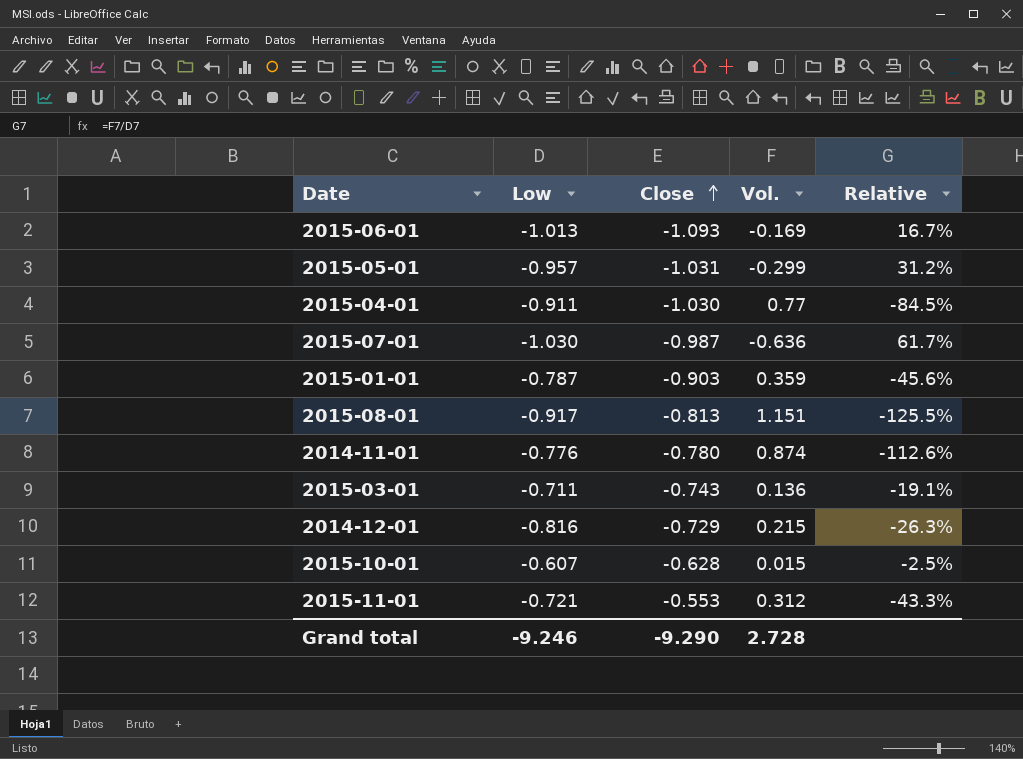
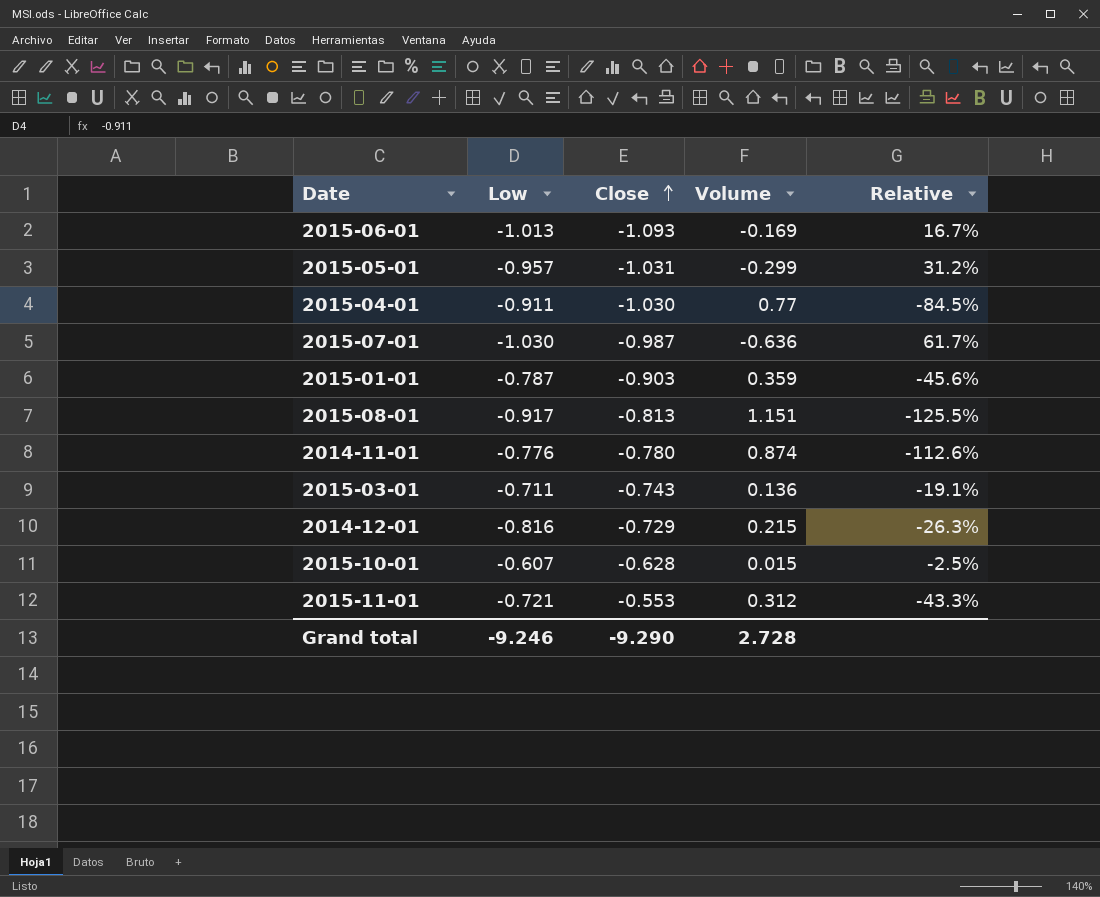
column name: Vol. -> Volume

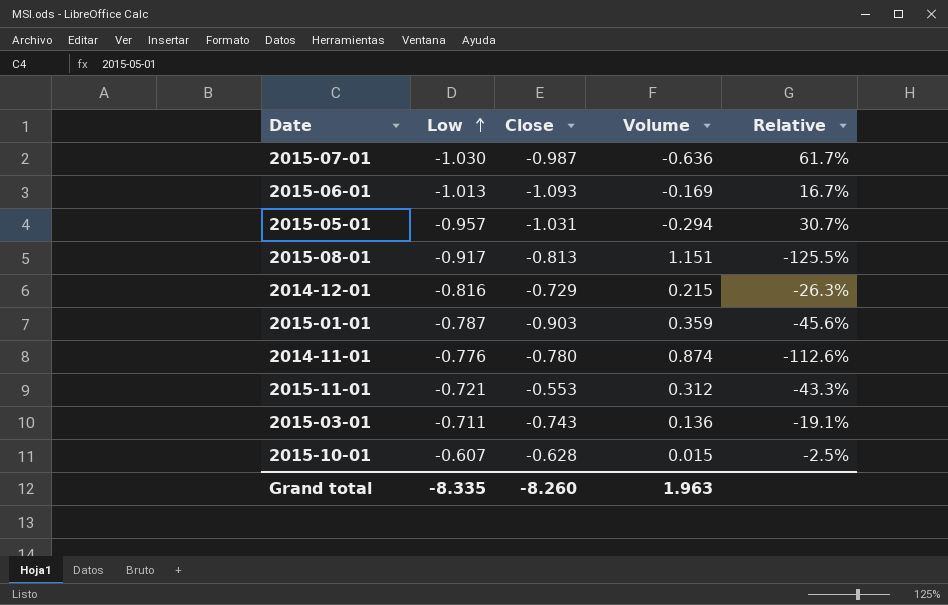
row order: Close ascending -> Low ascending
row 2015-04-01: -0.911 | -1.030 | 0.77 | -84.5% -> none
2015-05-01 | Volume: -0.299 -> -0.294
2015-05-01 | Relative: 31.2% -> 30.7%
Grand total | Low: -9.246 -> -8.335
Grand total | Close: -9.290 -> -8.260
Grand total | Volume: 2.728 -> 1.963

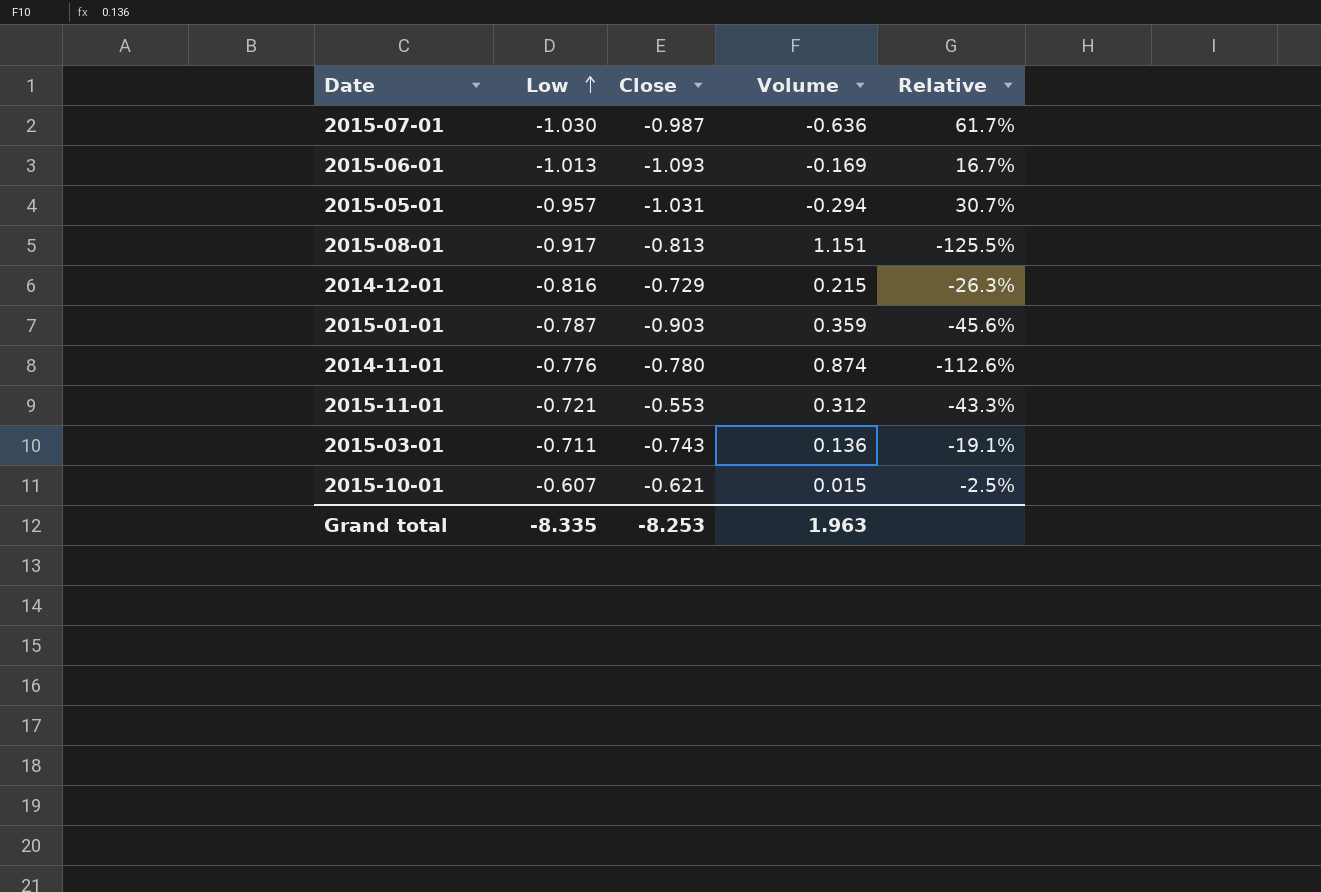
2015-10-01 | Close: -0.628 -> -0.621
Grand total | Close: -8.260 -> -8.253

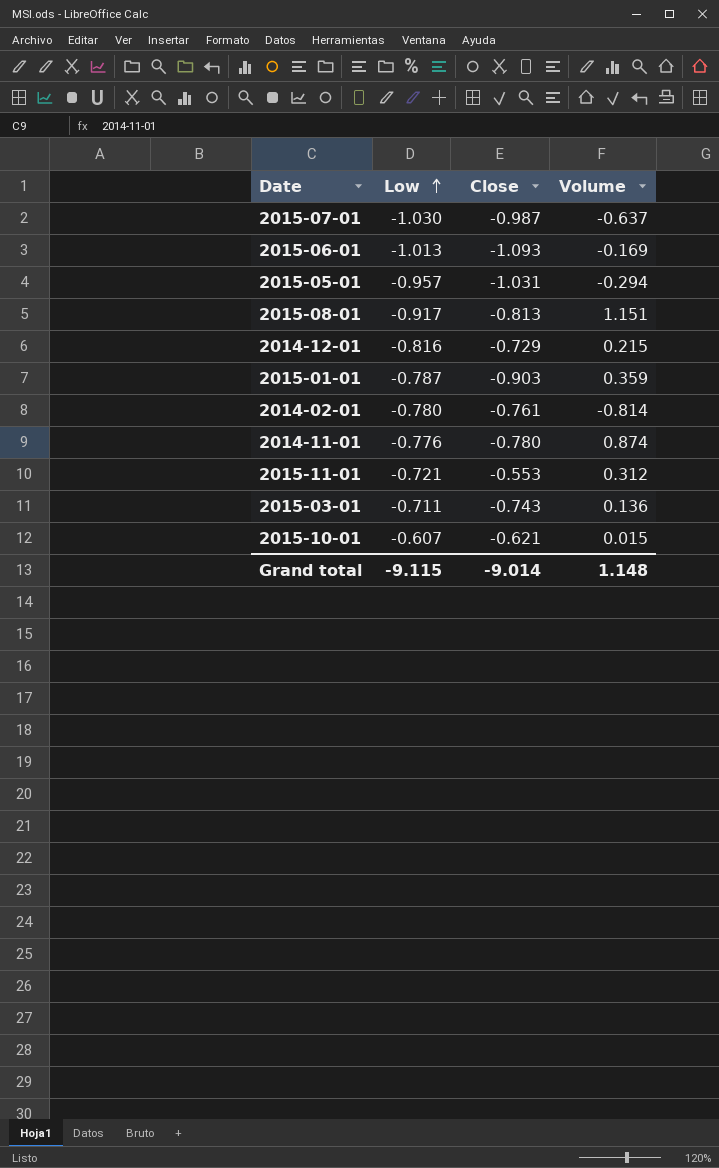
column Relative | formula: [Volume] / [Low] -> none
2015-07-01 | Volume: -0.636 -> -0.637
row 2014-02-01: none -> -0.780 | -0.761 | -0.814
Grand total | Low: -8.335 -> -9.115
Grand total | Close: -8.253 -> -9.014
Grand total | Volume: 1.963 -> 1.148

